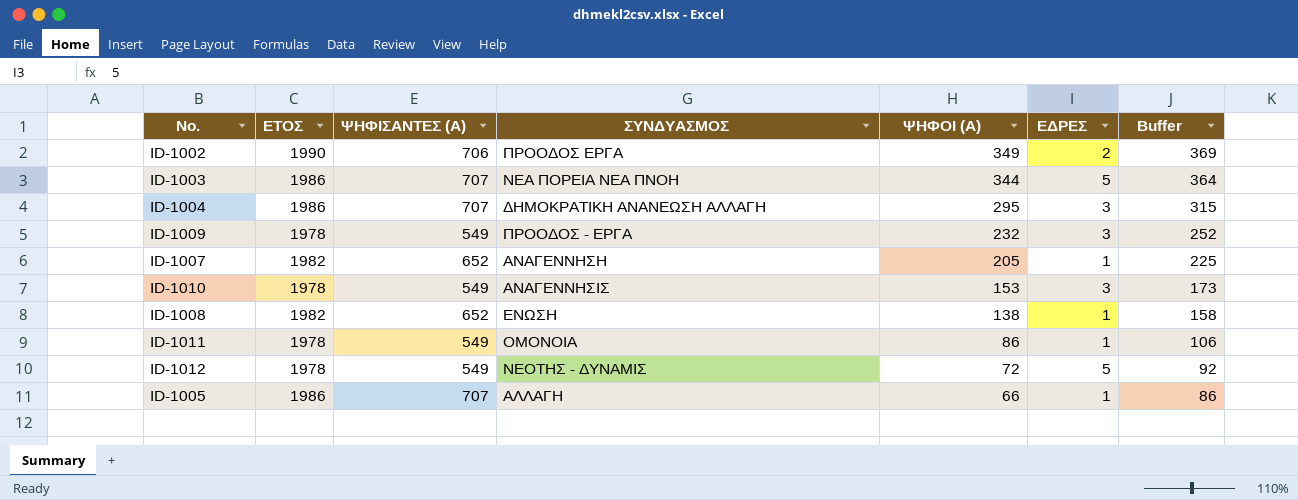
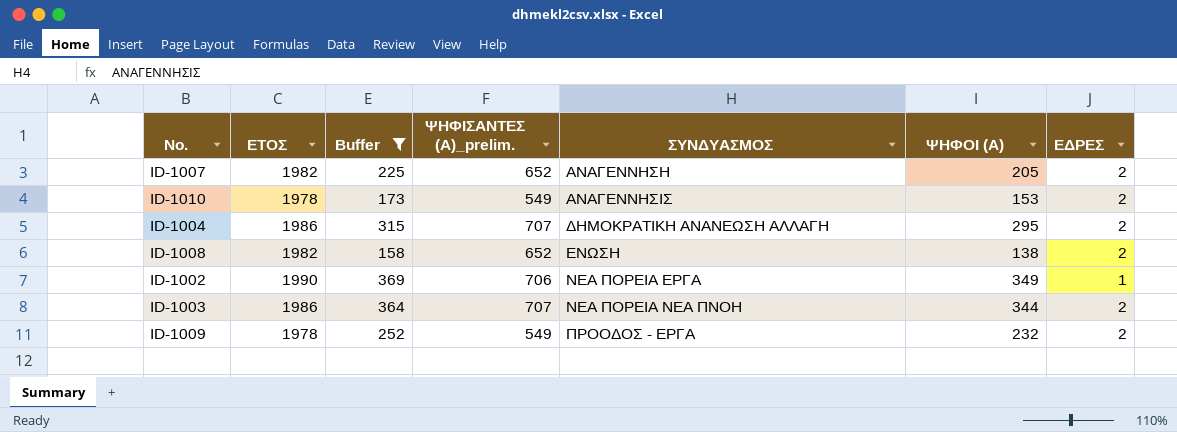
filter: none -> Buffer >= 158
row order: ΨΗΦΟΙ (Α) descending -> ΣΥΝΔΥΑΣΜΟΣ ascending
column Buffer | position: 7 -> 3
column name: ΨΗΦΙΣΑΝΤΕΣ (Α) -> ΨΗΦΙΣΑΝΤΕΣ (Α)_prelim.
ID-1007 | ΕΔΡΕΣ: 1 -> 2
ID-1010 | ΕΔΡΕΣ: 3 -> 2
ID-1004 | ΕΔΡΕΣ: 3 -> 2
ID-1008 | ΕΔΡΕΣ: 1 -> 2
ID-1002 | ΣΥΝΔΥΑΣΜΟΣ: ΠΡΟΟΔΟΣ ΕΡΓΑ -> ΝΕΑ ΠΟΡΕΙΑ ΕΡΓΑ
ID-1002 | ΕΔΡΕΣ: 2 -> 1
ID-1003 | ΕΔΡΕΣ: 5 -> 2
ID-1009 | ΕΔΡΕΣ: 3 -> 2

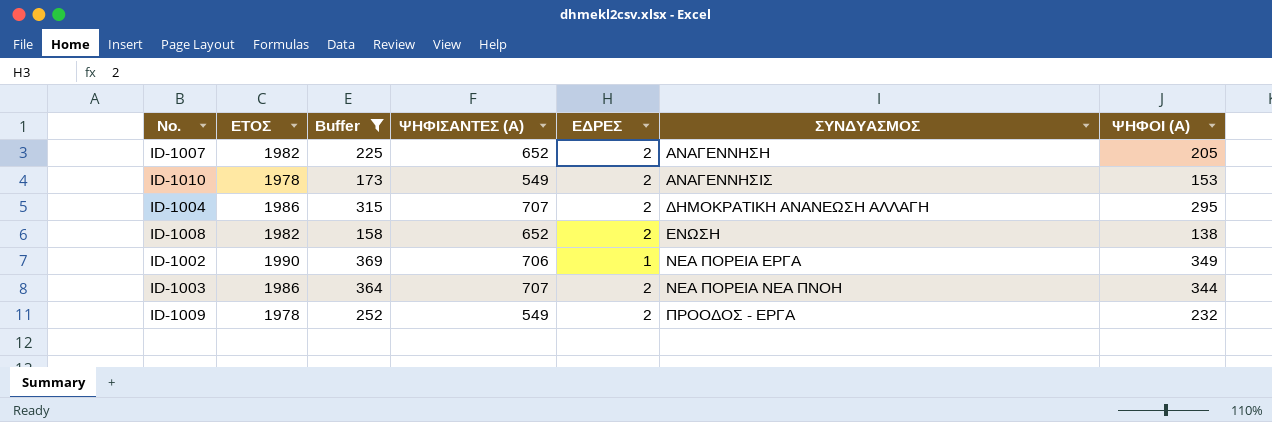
column name: ΨΗΦΙΣΑΝΤΕΣ (Α)_prelim. -> ΨΗΦΙΣΑΝΤΕΣ (Α)
column ΕΔΡΕΣ | position: 7 -> 5

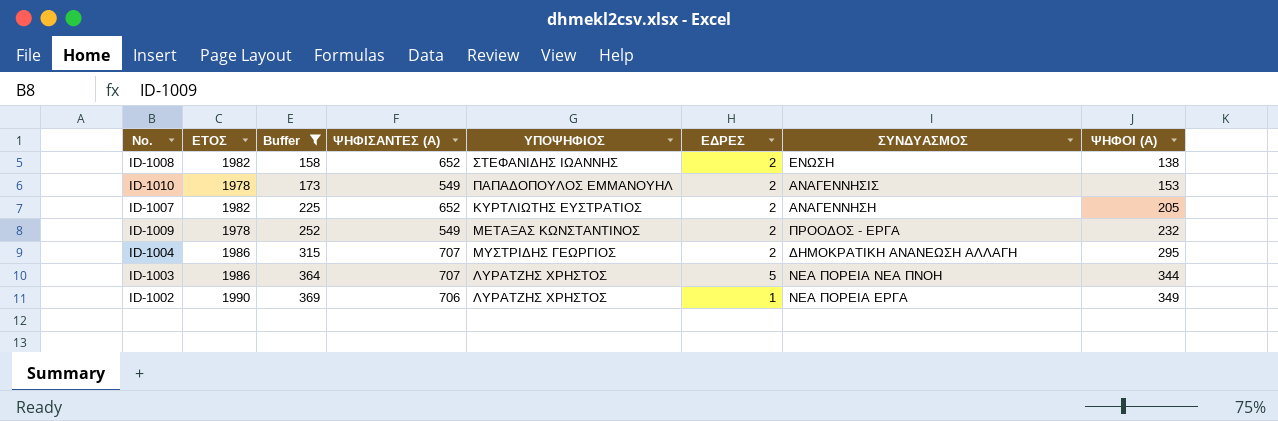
row order: ΣΥΝΔΥΑΣΜΟΣ ascending -> Buffer ascending
column ΥΠΟΨΗΦΙΟΣ | position: none -> 5
ID-1003 | ΕΔΡΕΣ: 2 -> 5

